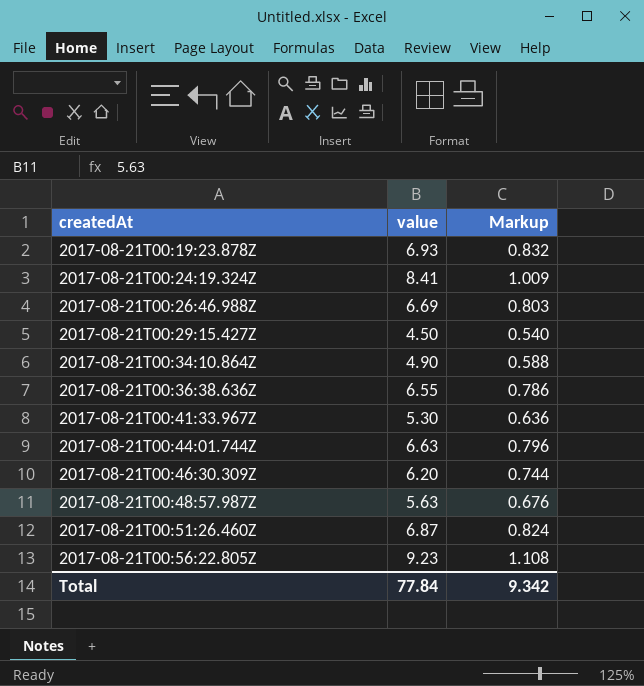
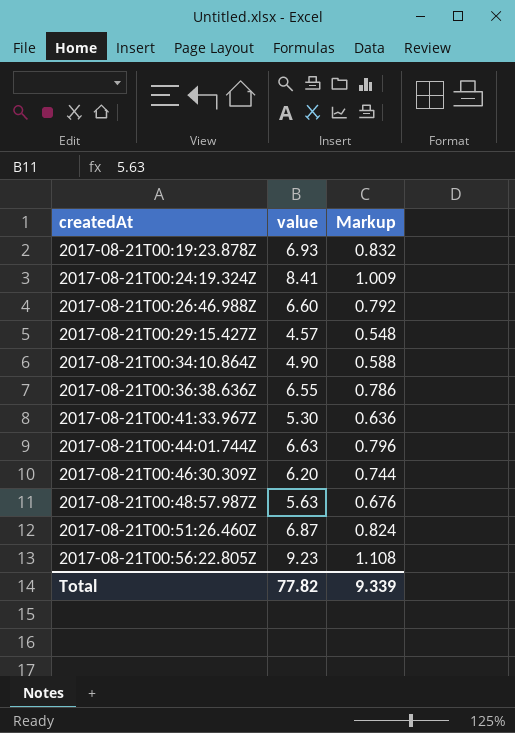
2017-08-21T00:26:46.988Z | value: 6.69 -> 6.60
2017-08-21T00:26:46.988Z | Markup: 0.803 -> 0.792
2017-08-21T00:29:15.427Z | value: 4.50 -> 4.57
2017-08-21T00:29:15.427Z | Markup: 0.540 -> 0.548
Total | value: 77.84 -> 77.82
Total | Markup: 9.342 -> 9.339

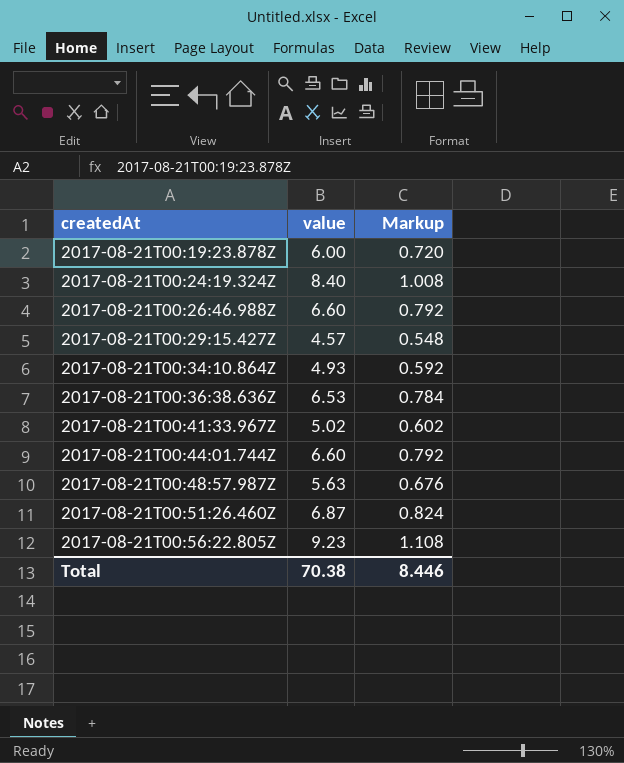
row 2017-08-21T00:46:30.309Z: 6.20 | 0.744 -> none
2017-08-21T00:19:23.878Z | value: 6.93 -> 6.00
2017-08-21T00:19:23.878Z | Markup: 0.832 -> 0.720
2017-08-21T00:24:19.324Z | value: 8.41 -> 8.40
2017-08-21T00:24:19.324Z | Markup: 1.009 -> 1.008
2017-08-21T00:34:10.864Z | value: 4.90 -> 4.93
2017-08-21T00:34:10.864Z | Markup: 0.588 -> 0.592
2017-08-21T00:36:38.636Z | value: 6.55 -> 6.53
2017-08-21T00:36:38.636Z | Markup: 0.786 -> 0.784
2017-08-21T00:41:33.967Z | value: 5.30 -> 5.02
2017-08-21T00:41:33.967Z | Markup: 0.636 -> 0.602
2017-08-21T00:44:01.744Z | value: 6.63 -> 6.60
2017-08-21T00:44:01.744Z | Markup: 0.796 -> 0.792
Total | value: 77.82 -> 70.38
Total | Markup: 9.339 -> 8.446

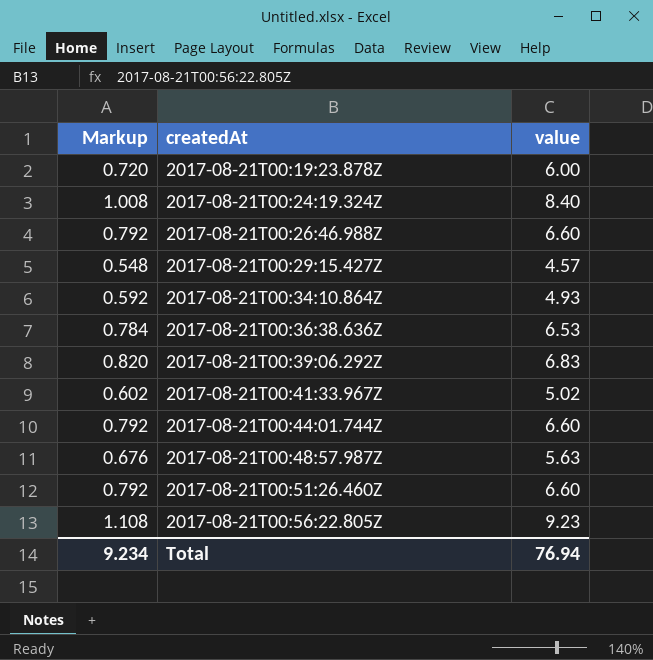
column Markup | position: 3 -> 1
row 2017-08-21T00:39:06.292Z: none -> 0.820 | 6.83
2017-08-21T00:51:26.460Z | Markup: 0.824 -> 0.792
2017-08-21T00:51:26.460Z | value: 6.87 -> 6.60
Total | Markup: 8.446 -> 9.234
Total | value: 70.38 -> 76.94

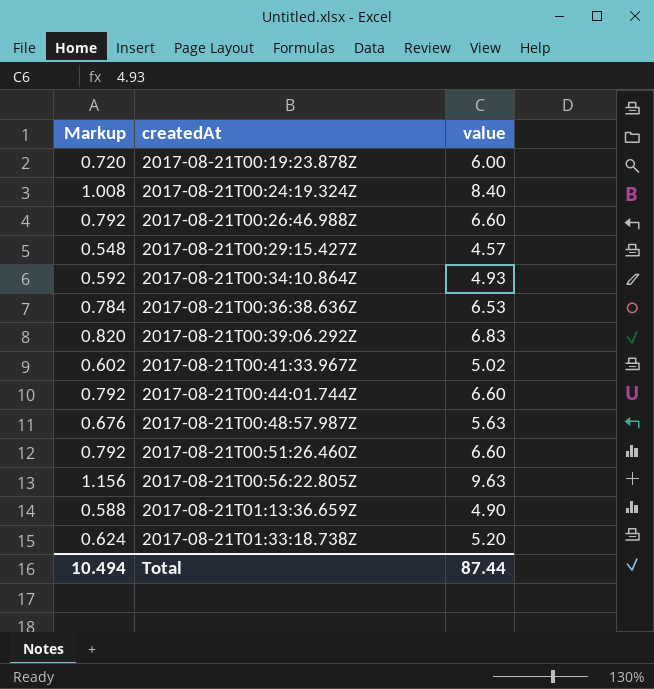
2017-08-21T00:56:22.805Z | Markup: 1.108 -> 1.156
2017-08-21T00:56:22.805Z | value: 9.23 -> 9.63
row 2017-08-21T01:13:36.659Z: none -> 0.588 | 4.90
row 2017-08-21T01:33:18.738Z: none -> 0.624 | 5.20
Total | Markup: 9.234 -> 10.494
Total | value: 76.94 -> 87.44

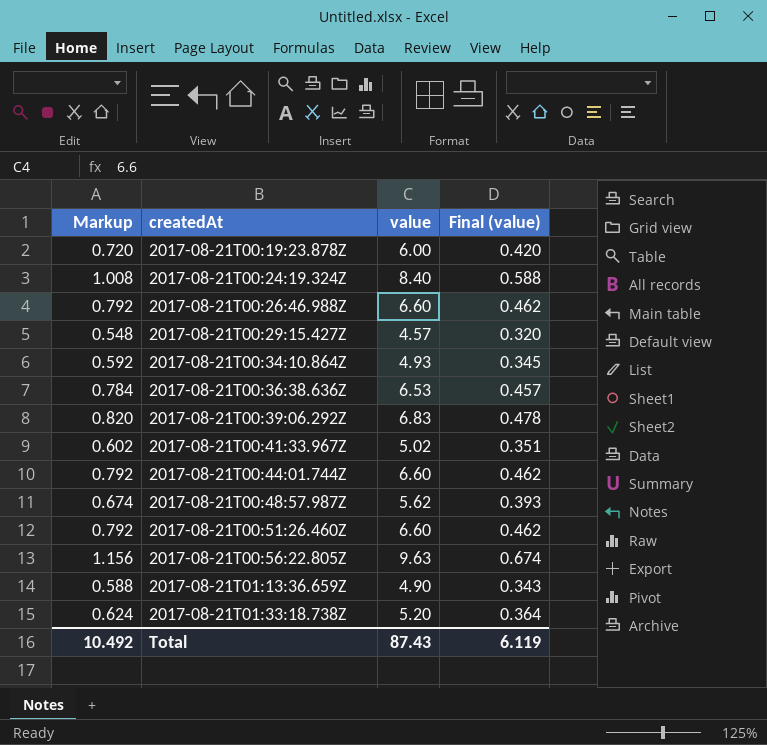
column Final (value) | formula: none -> [value] * 0.07
2017-08-21T00:48:57.987Z | Markup: 0.676 -> 0.674
2017-08-21T00:48:57.987Z | value: 5.63 -> 5.62
Total | Markup: 10.494 -> 10.492
Total | value: 87.44 -> 87.43

